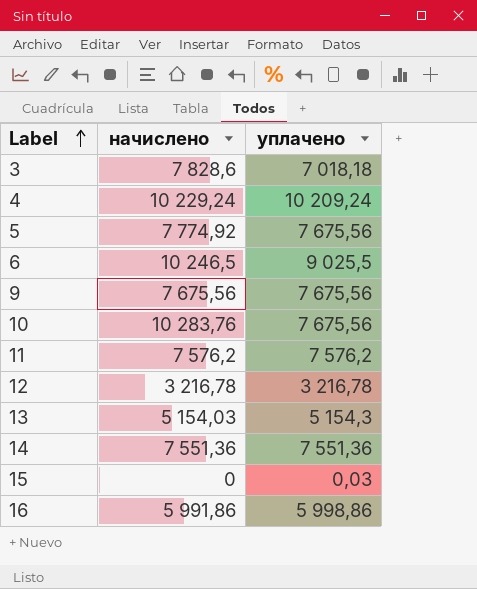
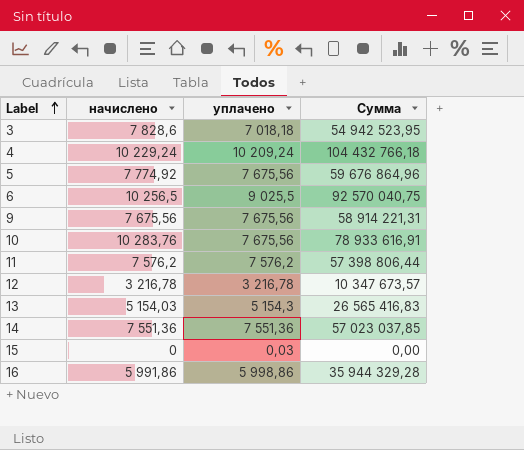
column Сумма | formula: none -> [начислено] * [уплачено]
6 | начислено: 10 246,5 -> 10 256,5

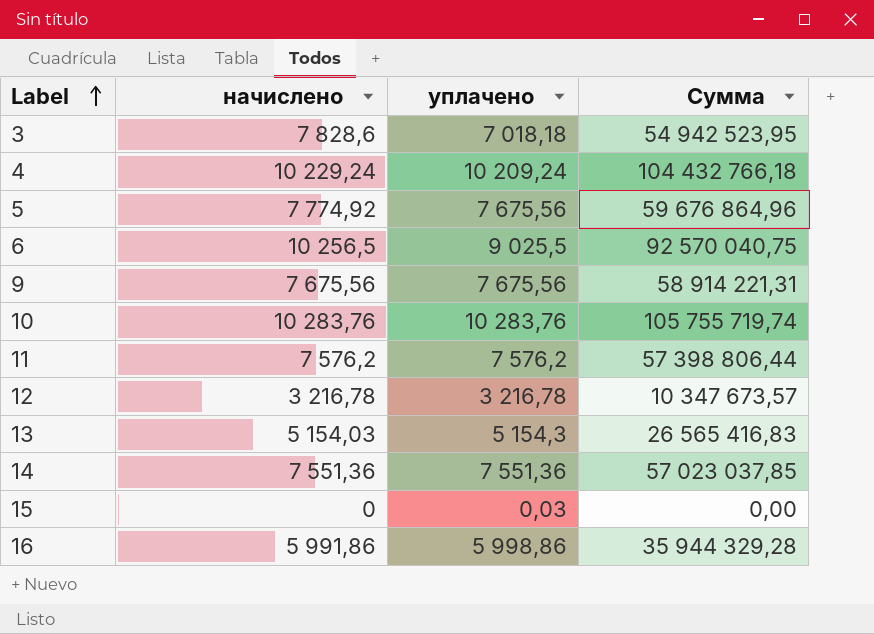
10 | уплачено: 7 675,56 -> 10 283,76
10 | Сумма: 78 933 616,91 -> 105 755 719,74

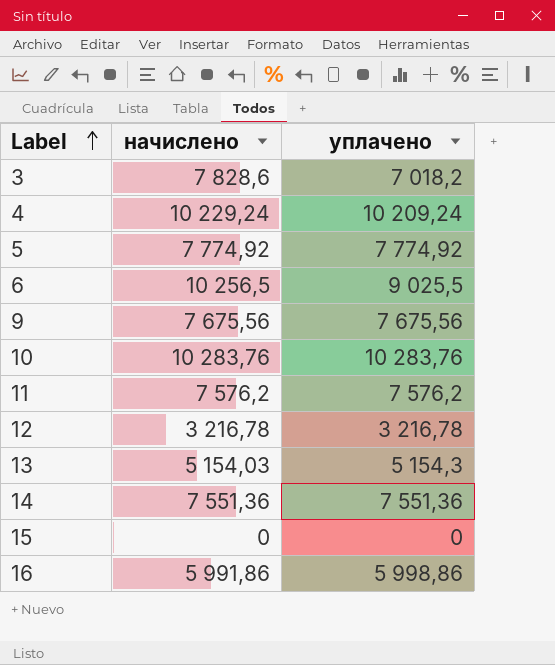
column Сумма | formula: [начислено] * [уплачено] -> none
3 | уплачено: 7 018,18 -> 7 018,2
5 | уплачено: 7 675,56 -> 7 774,92
15 | уплачено: 0,03 -> 0

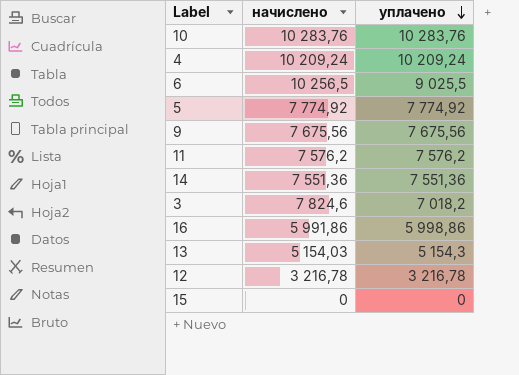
row order: Label ascending -> уплачено descending
4 | начислено: 10 229,24 -> 10 209,24
3 | начислено: 7 828,6 -> 7 824,6

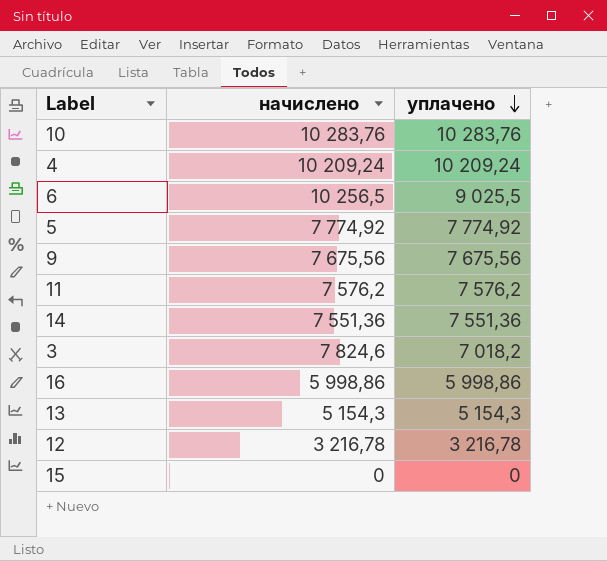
16 | начислено: 5 991,86 -> 5 998,86
13 | начислено: 5 154,03 -> 5 154,3

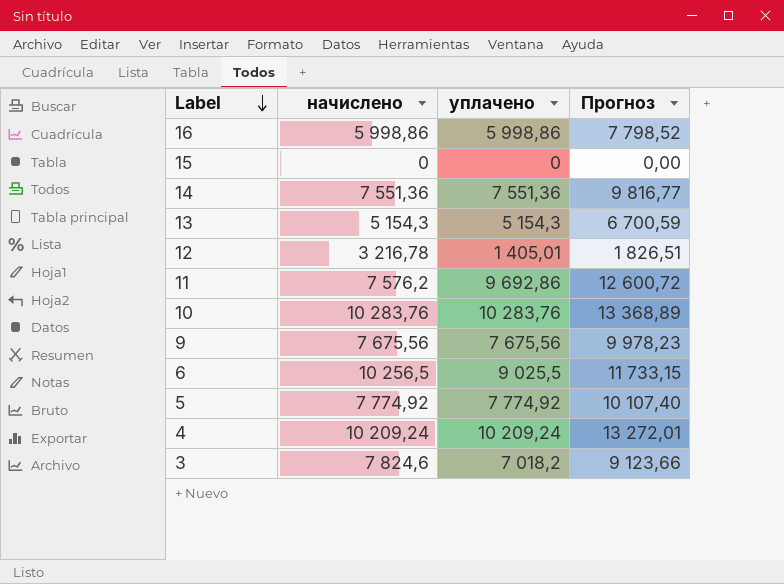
row order: уплачено descending -> Label descending
column Прогноз | formula: none -> [уплачено] * 1,3
12 | уплачено: 3 216,78 -> 1 405,01
11 | уплачено: 7 576,2 -> 9 692,86

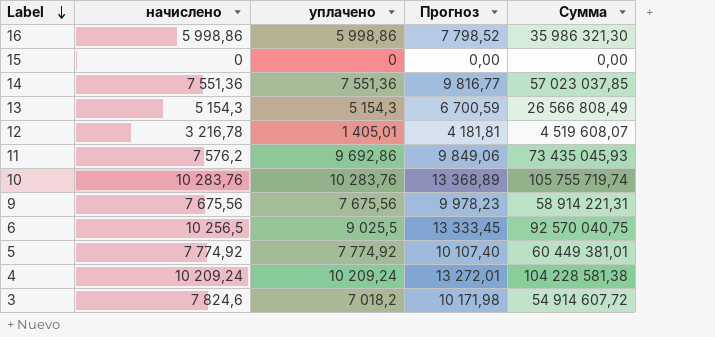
column Прогноз | formula: [уплачено] * 1,3 -> [начислено] * 1,3
column Сумма | formula: none -> [начислено] * [уплачено]

